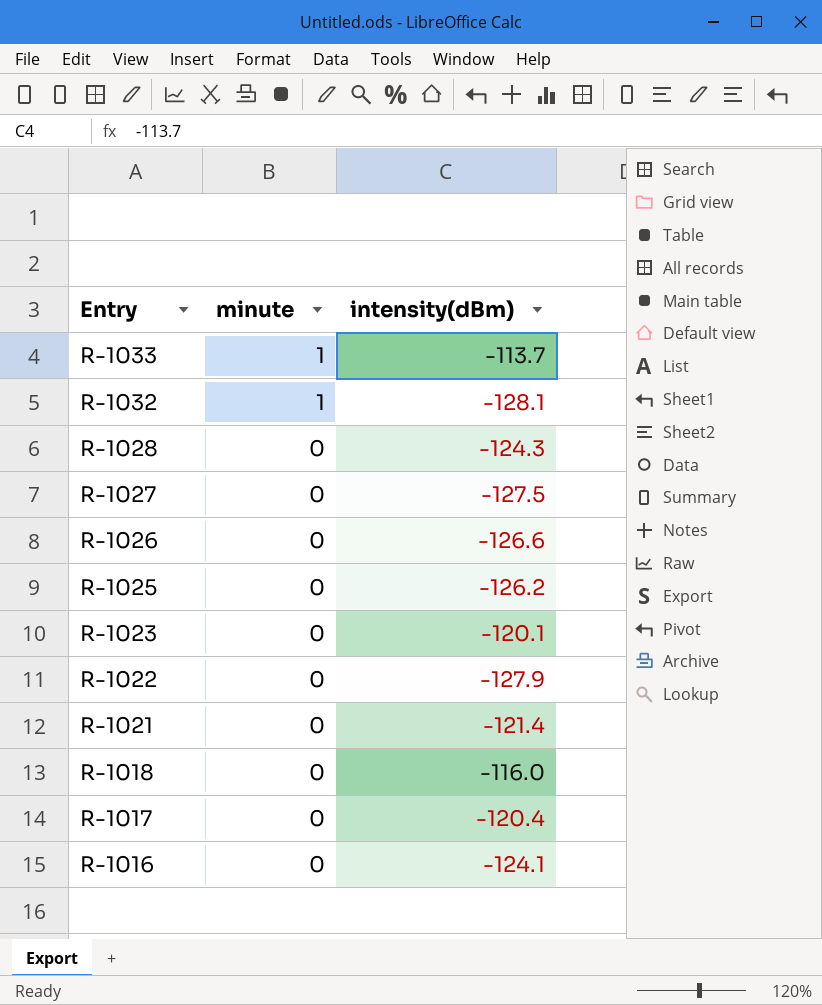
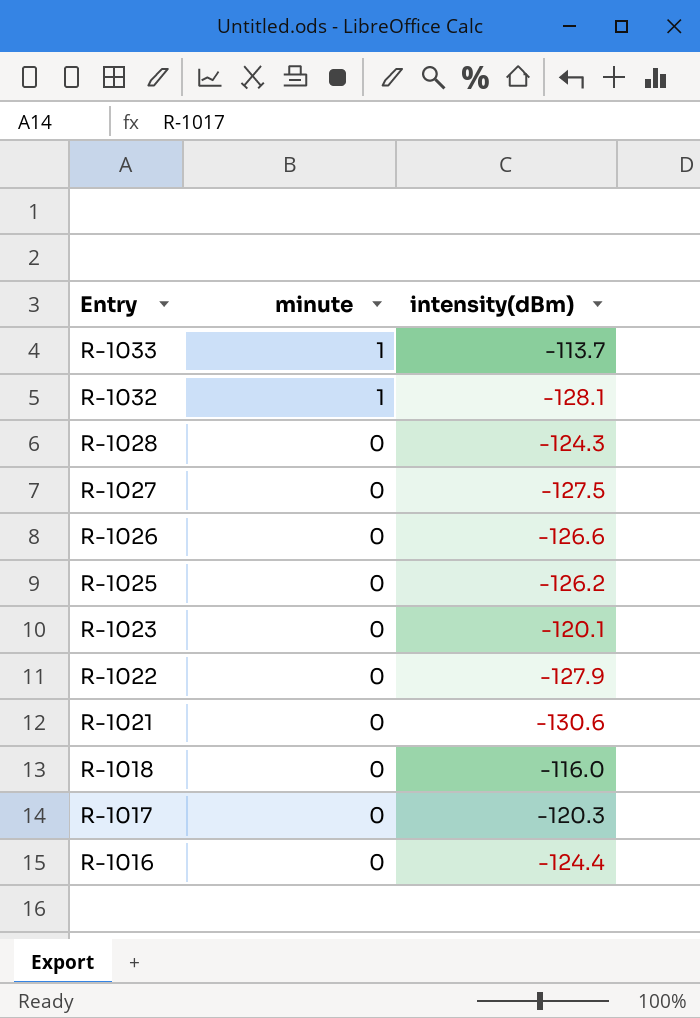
R-1021 | intensity(dBm): -121.4 -> -130.6
R-1017 | intensity(dBm): -120.4 -> -120.3
R-1016 | intensity(dBm): -124.1 -> -124.4

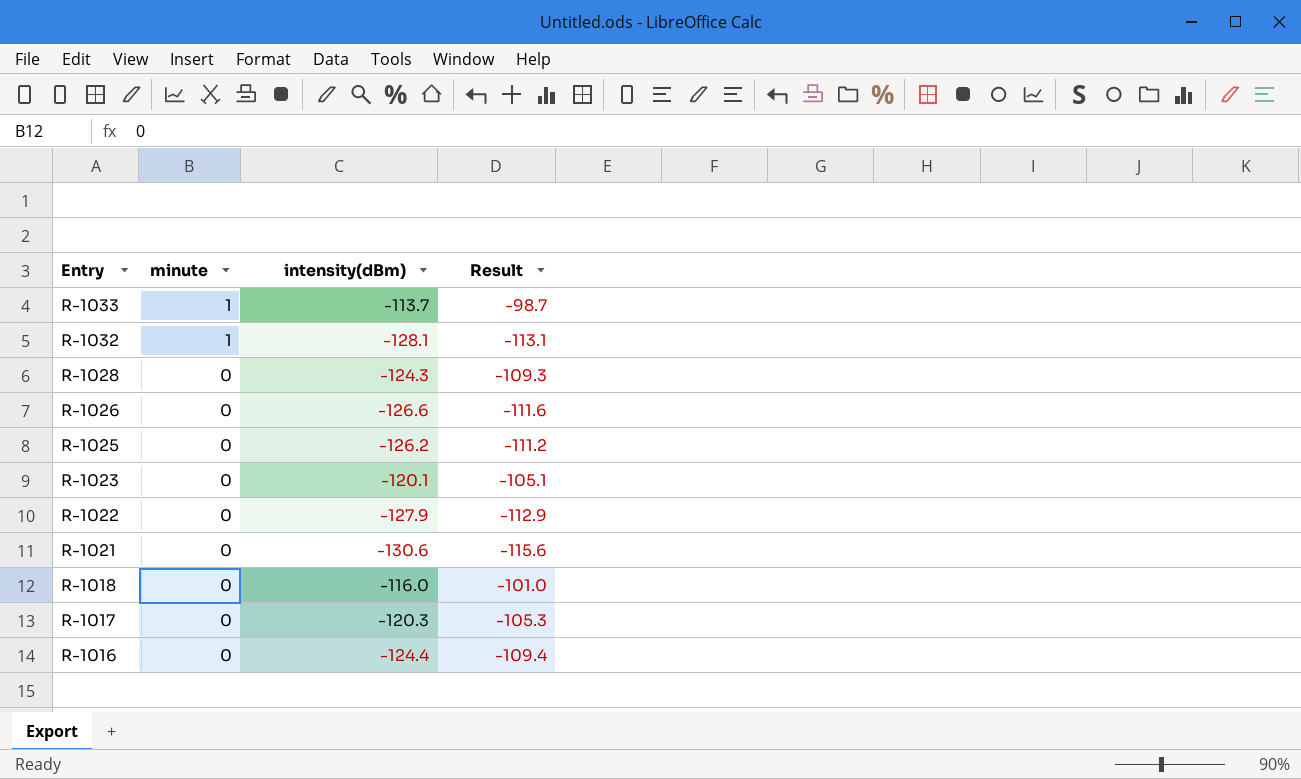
column Result | formula: none -> [intensity(dBm)] + 15
row R-1027: 0 | -127.5 -> none

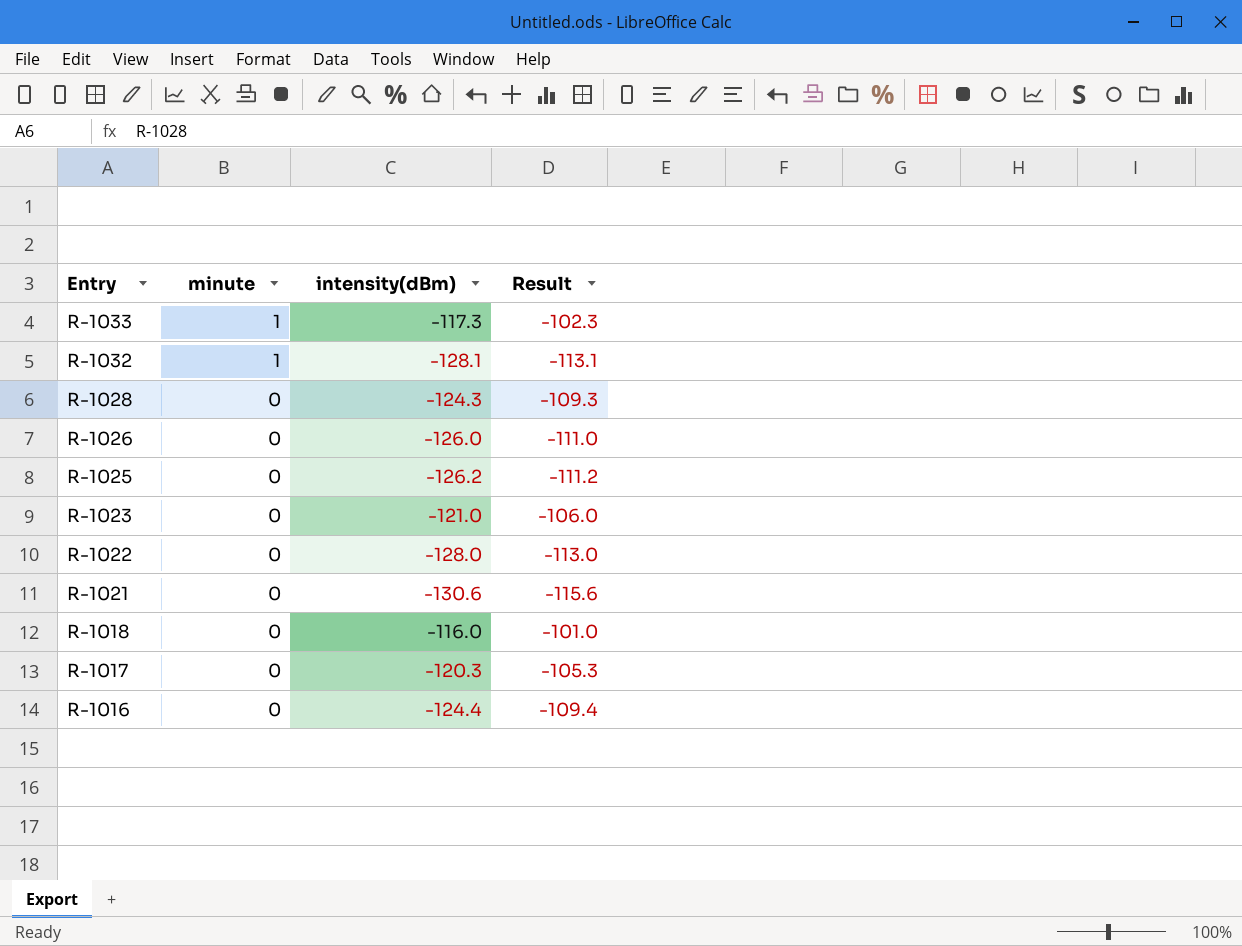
R-1033 | intensity(dBm): -113.7 -> -117.3
R-1033 | Result: -98.7 -> -102.3
R-1026 | intensity(dBm): -126.6 -> -126.0
R-1026 | Result: -111.6 -> -111.0
R-1023 | intensity(dBm): -120.1 -> -121.0
R-1023 | Result: -105.1 -> -106.0
R-1022 | intensity(dBm): -127.9 -> -128.0
R-1022 | Result: -112.9 -> -113.0

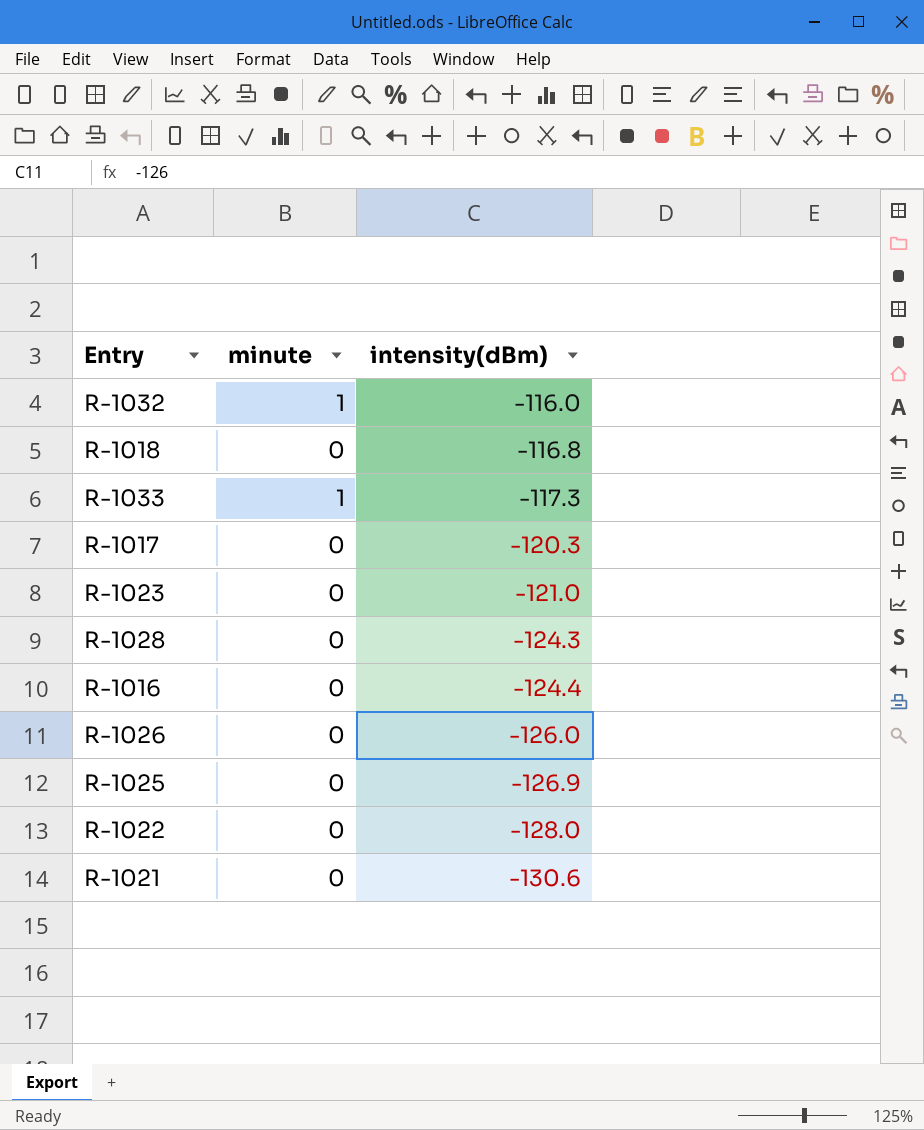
row order: Entry descending -> intensity(dBm) descending
column Result | formula: [intensity(dBm)] + 15 -> none
R-1032 | intensity(dBm): -128.1 -> -116.0
R-1018 | intensity(dBm): -116.0 -> -116.8
R-1025 | intensity(dBm): -126.2 -> -126.9

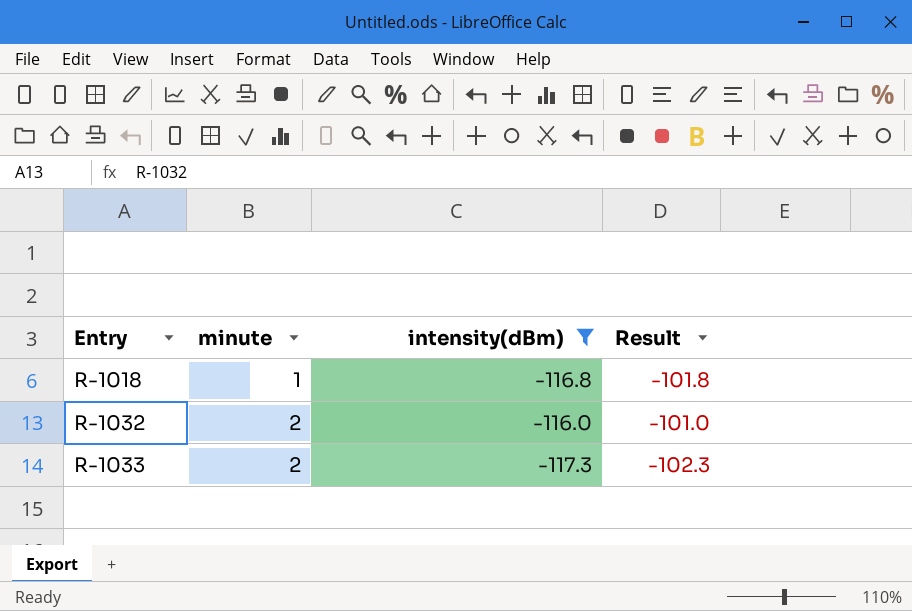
filter: none -> intensity(dBm) >= -117.3
row order: intensity(dBm) descending -> Entry ascending
column Result | formula: none -> [intensity(dBm)] + 15
R-1018 | minute: 0 -> 1
R-1032 | minute: 1 -> 2
R-1033 | minute: 1 -> 2

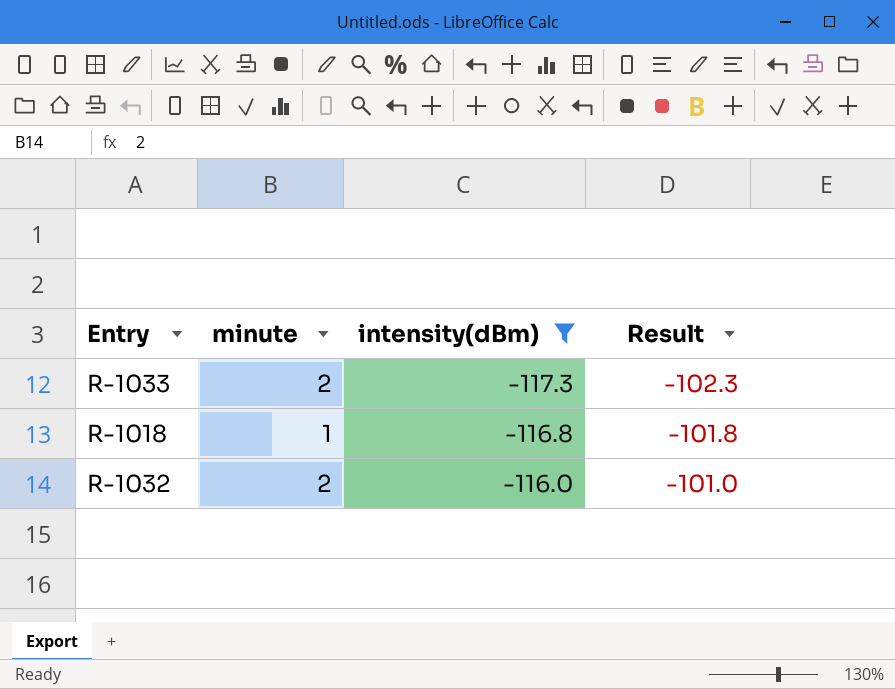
row order: Entry ascending -> intensity(dBm) ascending

